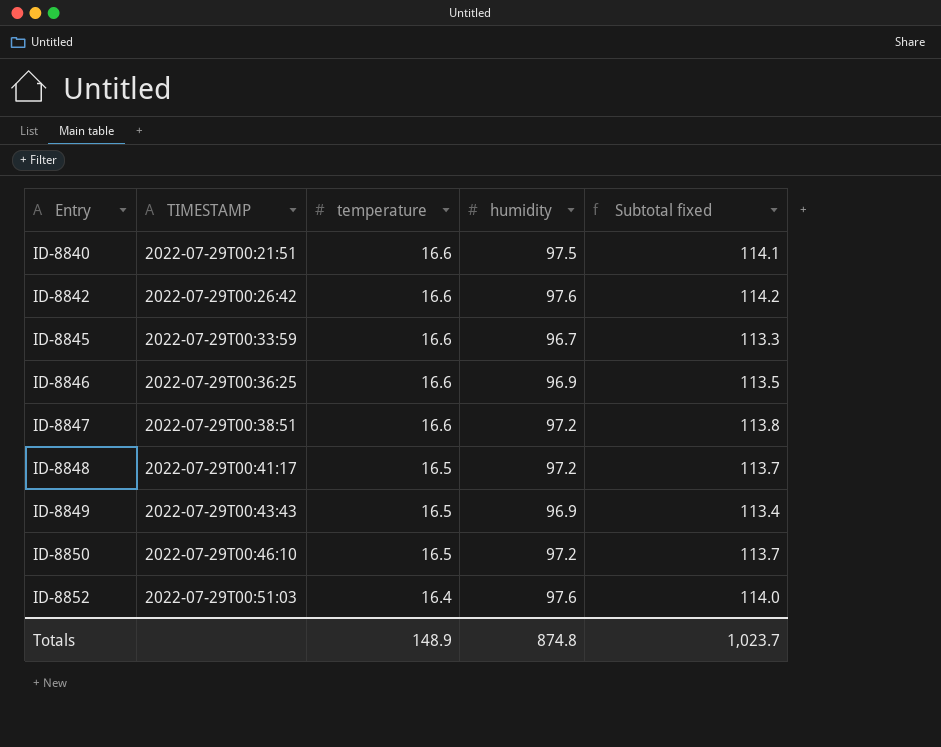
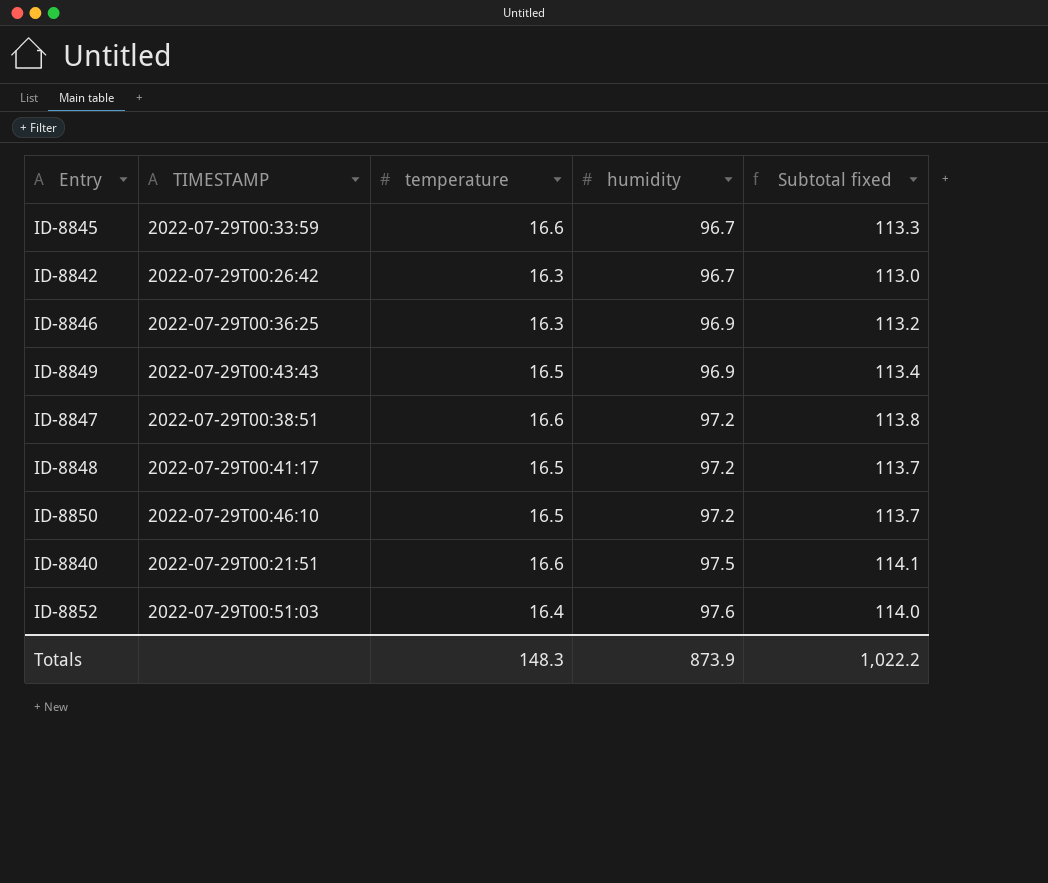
row order: Entry ascending -> humidity ascending
ID-8842 | temperature: 16.6 -> 16.3
ID-8842 | humidity: 97.6 -> 96.7
ID-8842 | Subtotal fixed: 114.2 -> 113.0
ID-8846 | temperature: 16.6 -> 16.3
ID-8846 | Subtotal fixed: 113.5 -> 113.2
Totals | temperature: 148.9 -> 148.3
Totals | humidity: 874.8 -> 873.9
Totals | Subtotal fixed: 1,023.7 -> 1,022.2

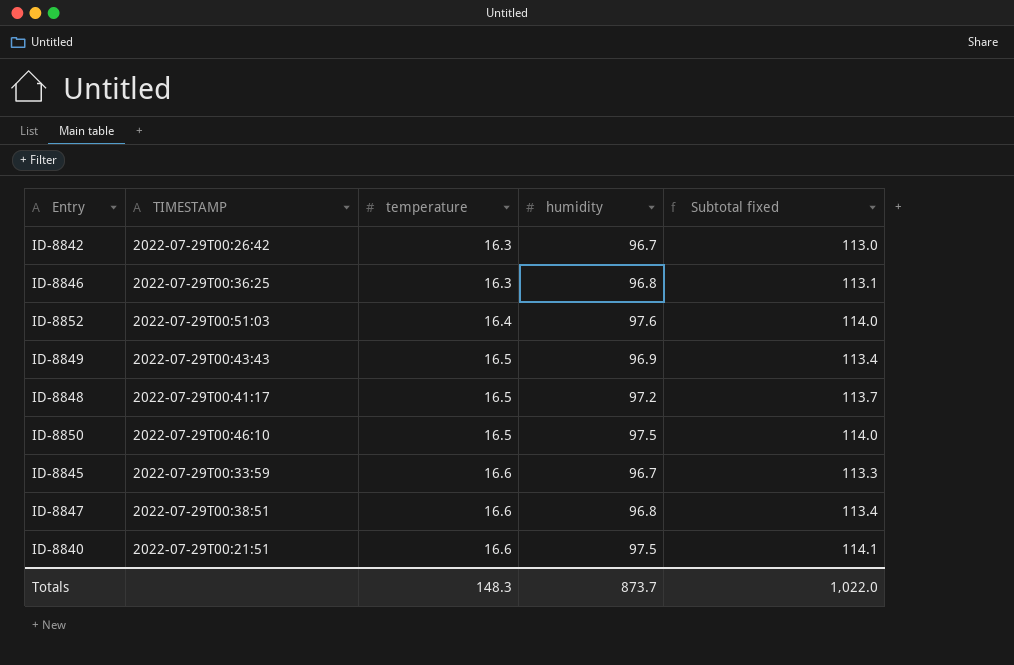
row order: humidity ascending -> temperature ascending
ID-8846 | humidity: 96.9 -> 96.8
ID-8846 | Subtotal fixed: 113.2 -> 113.1
ID-8850 | humidity: 97.2 -> 97.5
ID-8850 | Subtotal fixed: 113.7 -> 114.0
ID-8847 | humidity: 97.2 -> 96.8
ID-8847 | Subtotal fixed: 113.8 -> 113.4
Totals | humidity: 873.9 -> 873.7
Totals | Subtotal fixed: 1,022.2 -> 1,022.0

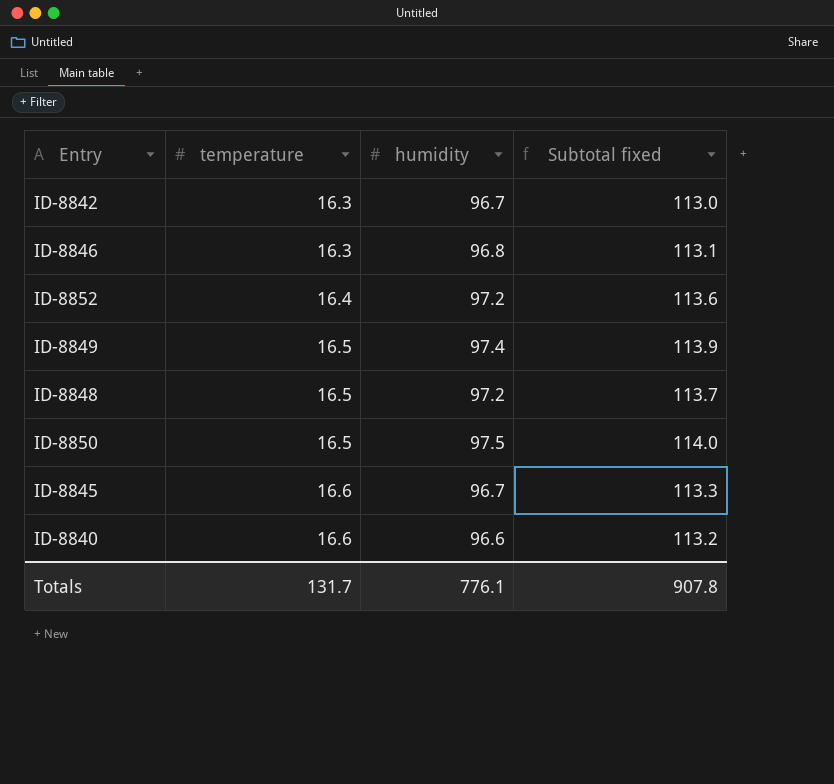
column TIMESTAMP | position: 2 -> none
row ID-8847: 2022-07-29T00:38:51 | 16.6 | 96.8 | 113.4 -> none
ID-8852 | humidity: 97.6 -> 97.2
ID-8852 | Subtotal fixed: 114.0 -> 113.6
ID-8849 | humidity: 96.9 -> 97.4
ID-8849 | Subtotal fixed: 113.4 -> 113.9
ID-8840 | humidity: 97.5 -> 96.6
ID-8840 | Subtotal fixed: 114.1 -> 113.2
Totals | temperature: 148.3 -> 131.7
Totals | humidity: 873.7 -> 776.1
Totals | Subtotal fixed: 1,022.0 -> 907.8

